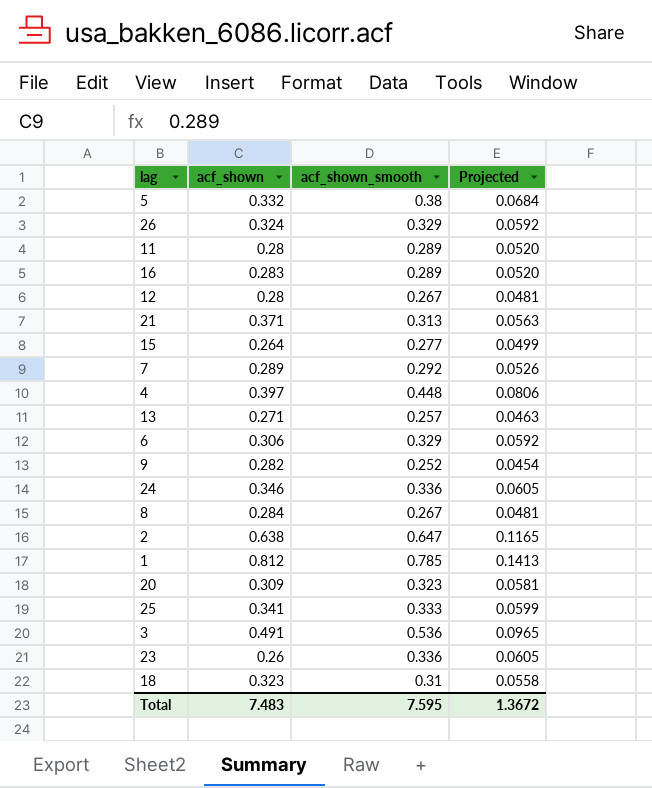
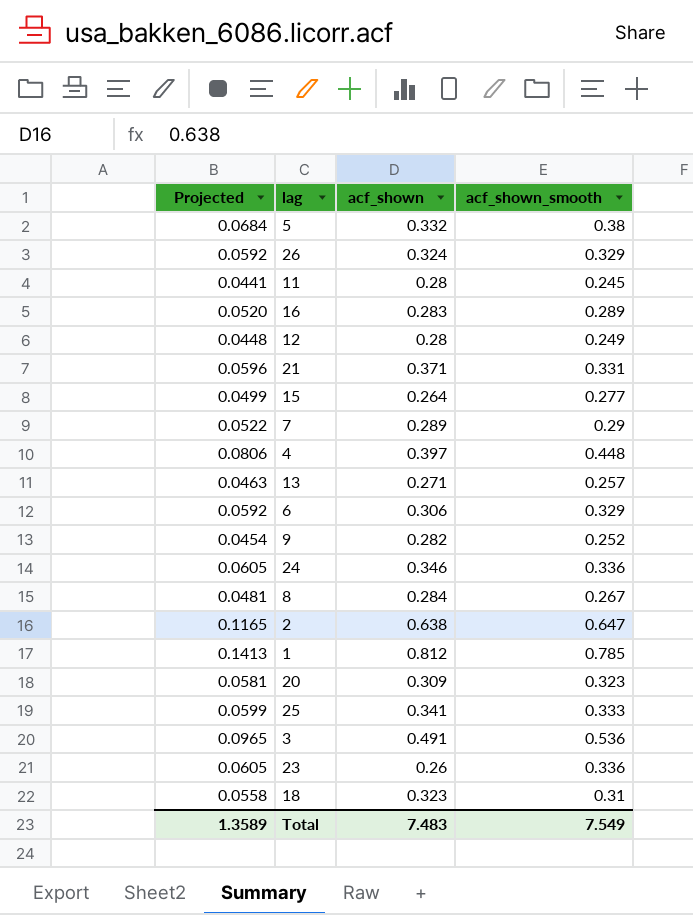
column Projected | position: 4 -> 1
11 | Projected: 0.0520 -> 0.0441
11 | acf_shown_smooth: 0.289 -> 0.245
12 | Projected: 0.0481 -> 0.0448
12 | acf_shown_smooth: 0.267 -> 0.249
21 | Projected: 0.0563 -> 0.0596
21 | acf_shown_smooth: 0.313 -> 0.331
7 | Projected: 0.0526 -> 0.0522
7 | acf_shown_smooth: 0.292 -> 0.29
Total | Projected: 1.3672 -> 1.3589
Total | acf_shown_smooth: 7.595 -> 7.549

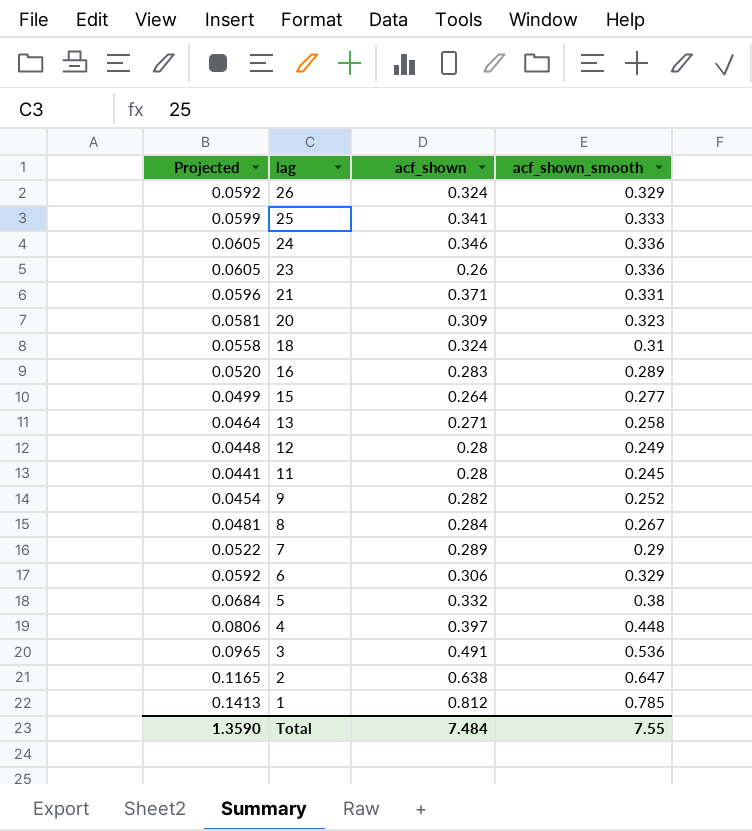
row order: none -> lag descending
18 | acf_shown: 0.323 -> 0.324
13 | Projected: 0.0463 -> 0.0464
13 | acf_shown_smooth: 0.257 -> 0.258
Total | Projected: 1.3589 -> 1.3590
Total | acf_shown: 7.483 -> 7.484
Total | acf_shown_smooth: 7.549 -> 7.55

